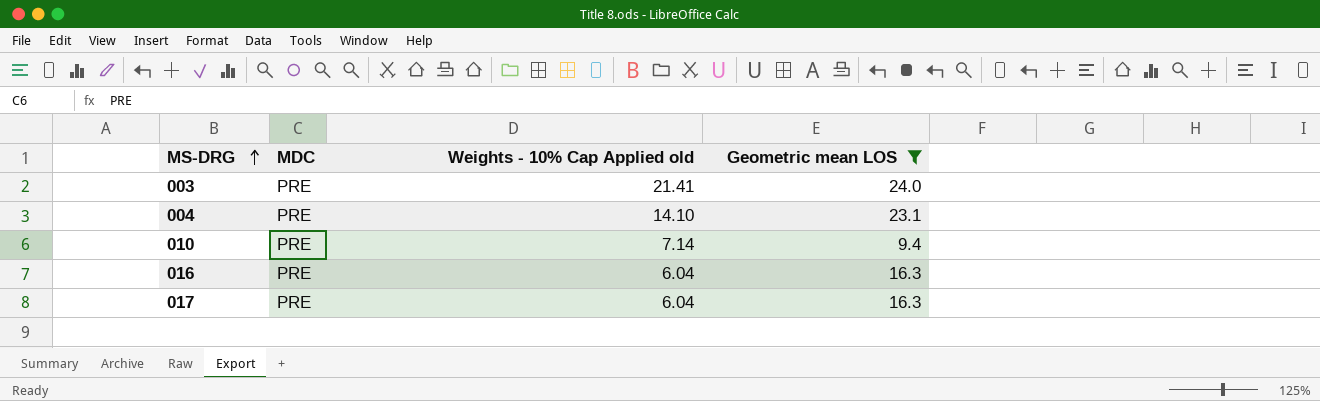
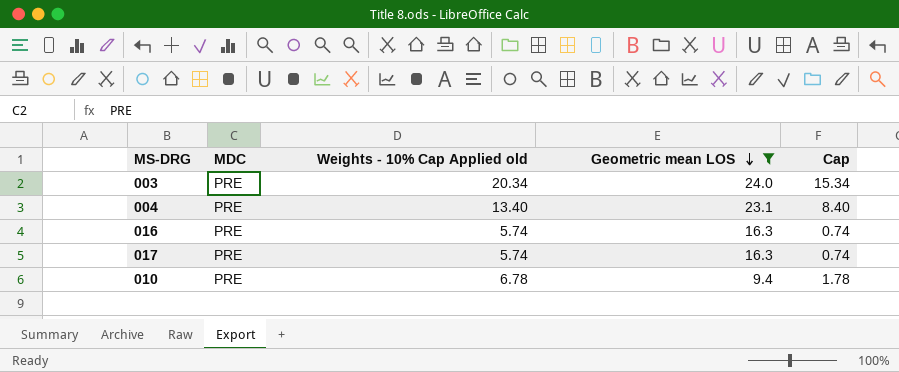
row order: MS-DRG ascending -> Geometric mean LOS descending
column Cap | formula: none -> [Weights - 10% Cap Applied old] - 5
003 | Weights - 10% Cap Applied old: 21.41 -> 20.34
004 | Weights - 10% Cap Applied old: 14.10 -> 13.40
016 | Weights - 10% Cap Applied old: 6.04 -> 5.74
017 | Weights - 10% Cap Applied old: 6.04 -> 5.74
010 | Weights - 10% Cap Applied old: 7.14 -> 6.78

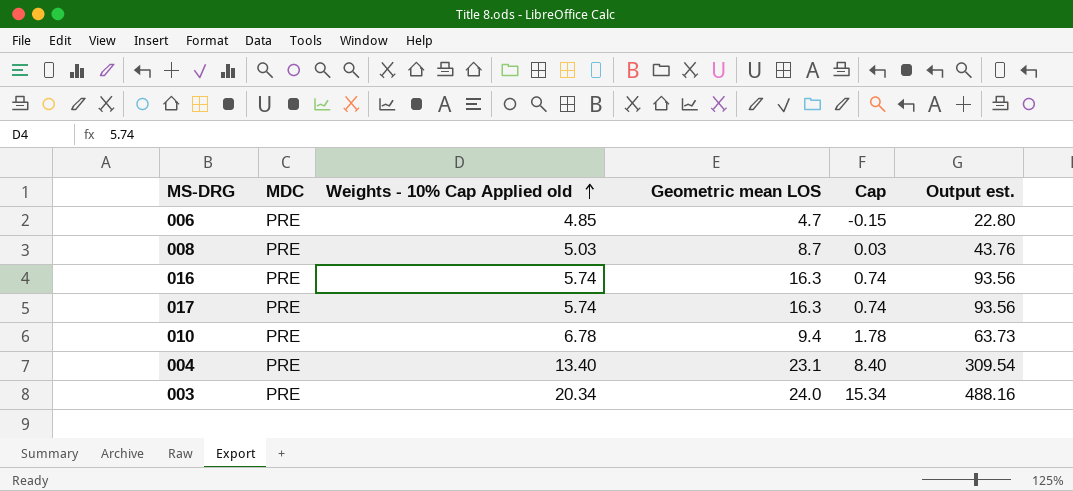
filter: Geometric mean LOS >= 9.4 -> none
row order: Geometric mean LOS descending -> Weights - 10% Cap Applied old ascending
column Output est. | formula: none -> [Weights - 10% Cap Applied old] * [Geometric mean LOS]

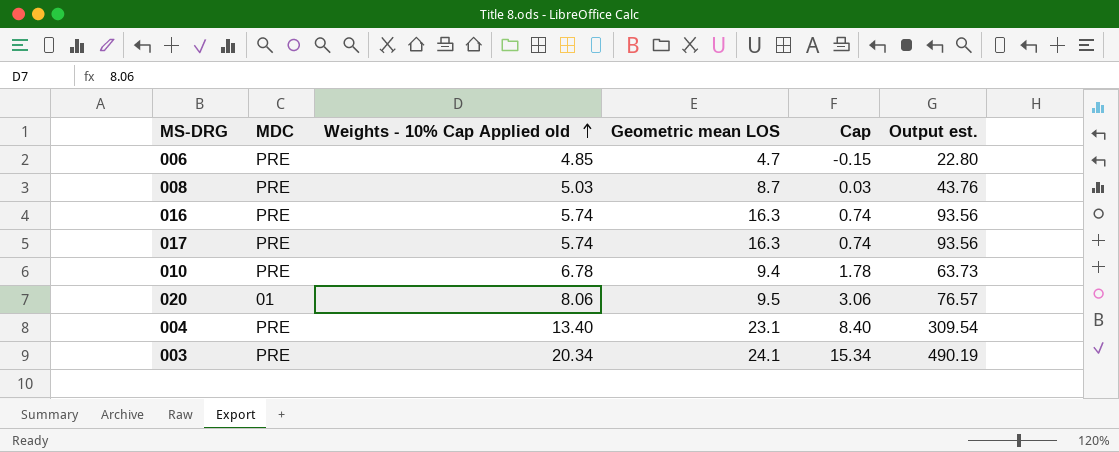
row 020: none -> 01 | 8.06 | 9.5 | 3.06 | 76.57
003 | Geometric mean LOS: 24.0 -> 24.1
003 | Output est.: 488.16 -> 490.19

